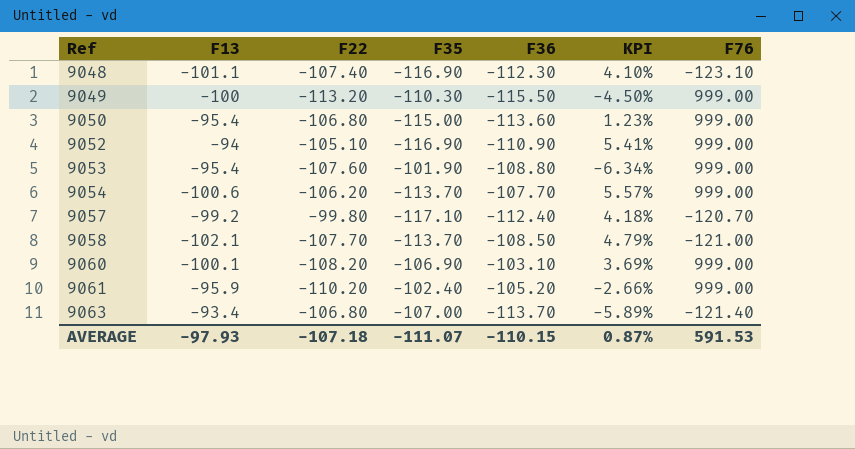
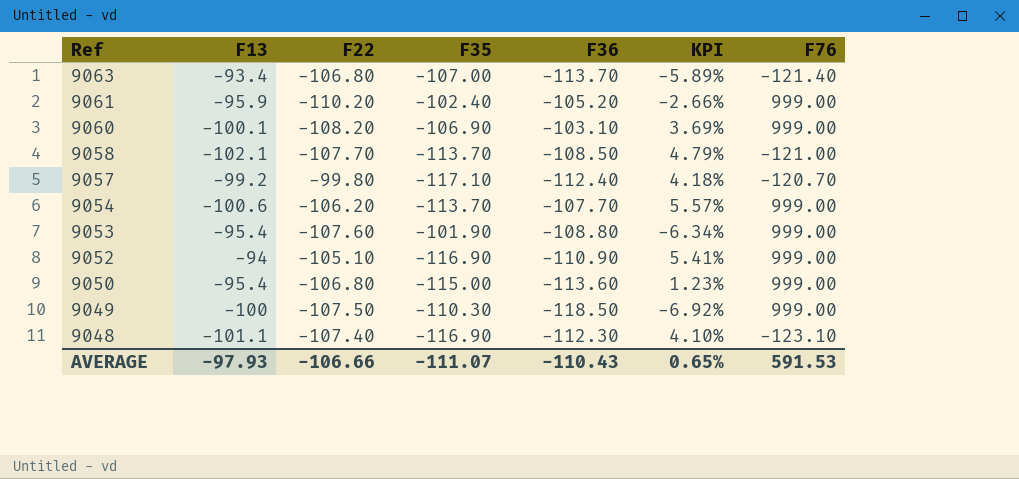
row order: Ref ascending -> Ref descending
9049 | F22: -113.20 -> -107.50
9049 | F36: -115.50 -> -118.50
9049 | KPI: -4.50% -> -6.92%
AVERAGE | F22: -107.18 -> -106.66
AVERAGE | F36: -110.15 -> -110.43
AVERAGE | KPI: 0.87% -> 0.65%

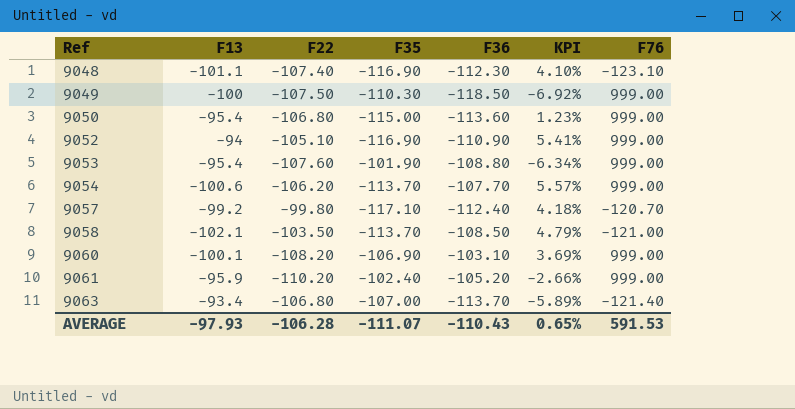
row order: Ref descending -> Ref ascending
9058 | F22: -107.70 -> -103.50
AVERAGE | F22: -106.66 -> -106.28

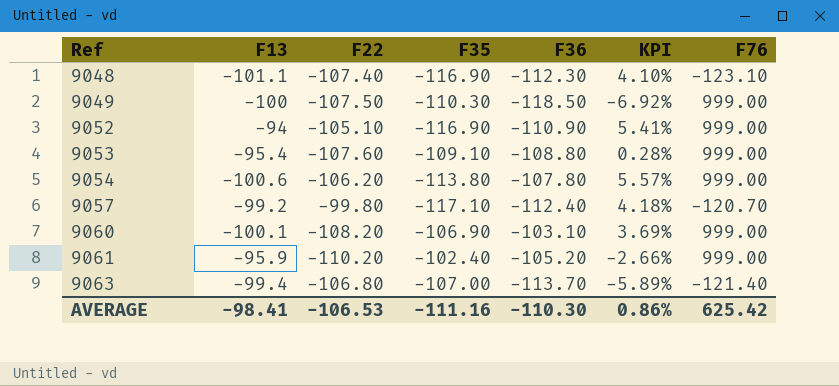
row 9050: -95.4 | -106.80 | -115.00 | -113.60 | 1.23% | 999.00 -> none
row 9058: -102.1 | -103.50 | -113.70 | -108.50 | 4.79% | -121.00 -> none
9053 | F35: -101.90 -> -109.10
9053 | KPI: -6.34% -> 0.28%
9054 | F35: -113.70 -> -113.80
9054 | F36: -107.70 -> -107.80
9063 | F13: -93.4 -> -99.4
AVERAGE | F13: -97.93 -> -98.41
AVERAGE | F22: -106.28 -> -106.53
AVERAGE | F35: -111.07 -> -111.16
AVERAGE | F36: -110.43 -> -110.30
AVERAGE | KPI: 0.65% -> 0.86%
AVERAGE | F76: 591.53 -> 625.42

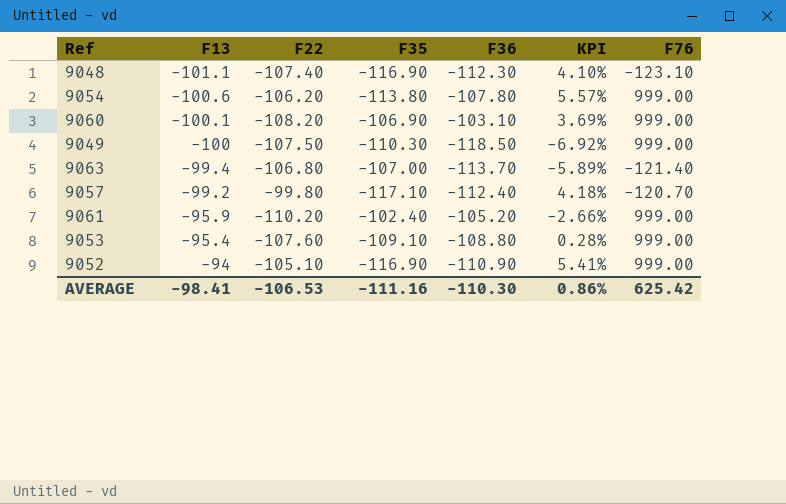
row order: Ref ascending -> F13 ascending

